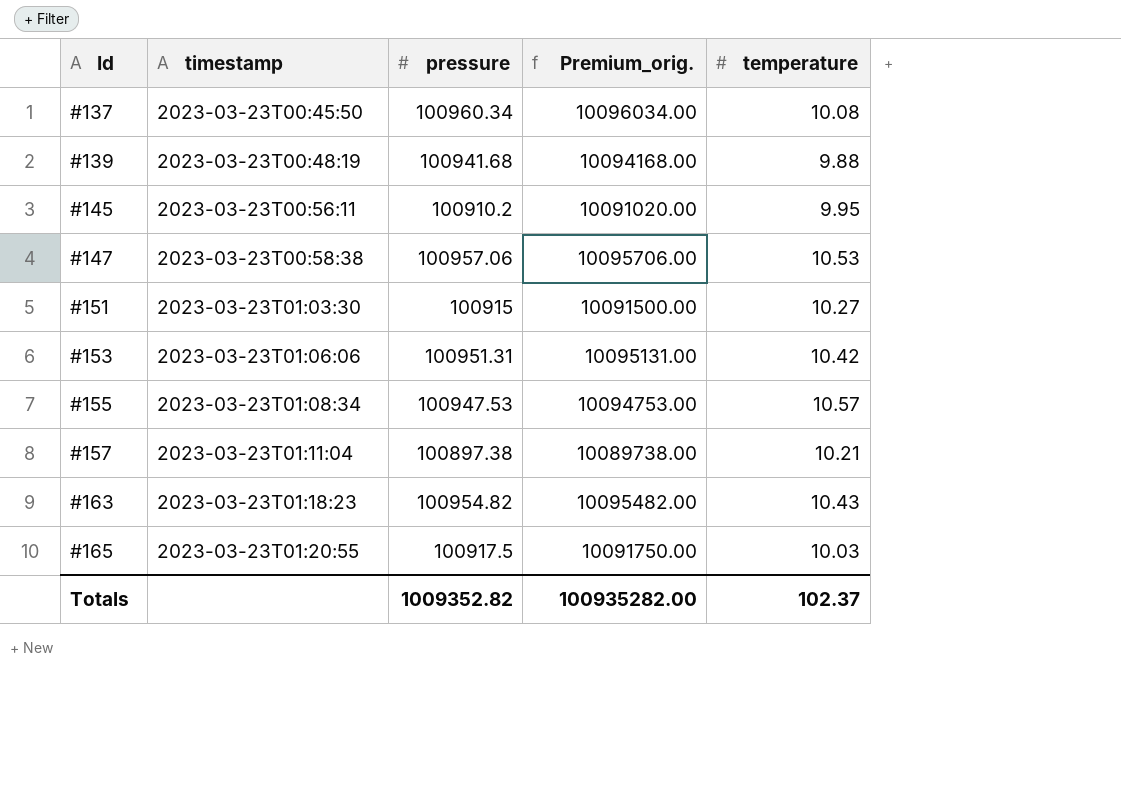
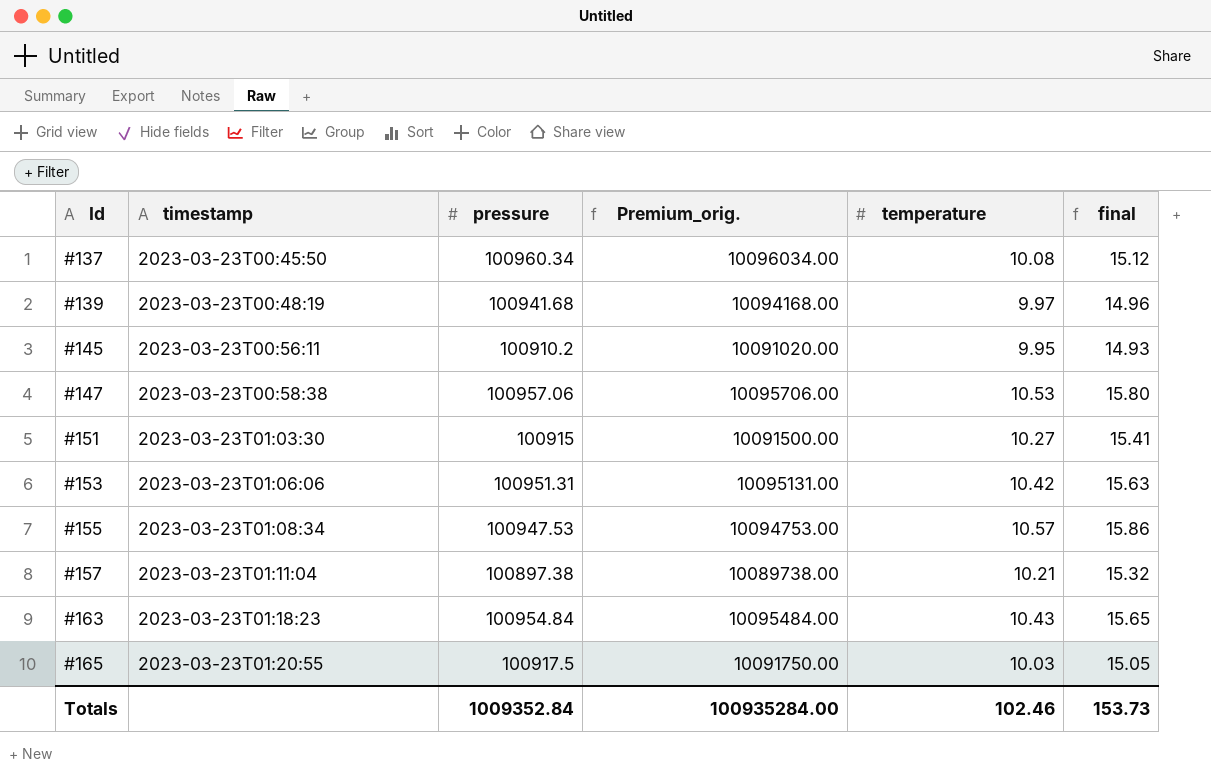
column final | formula: none -> [temperature] * 1.5
#139 | temperature: 9.88 -> 9.97
#163 | pressure: 100954.82 -> 100954.84
#163 | Premium_orig.: 10095482.00 -> 10095484.00
Totals | pressure: 1009352.82 -> 1009352.84
Totals | Premium_orig.: 100935282.00 -> 100935284.00
Totals | temperature: 102.37 -> 102.46

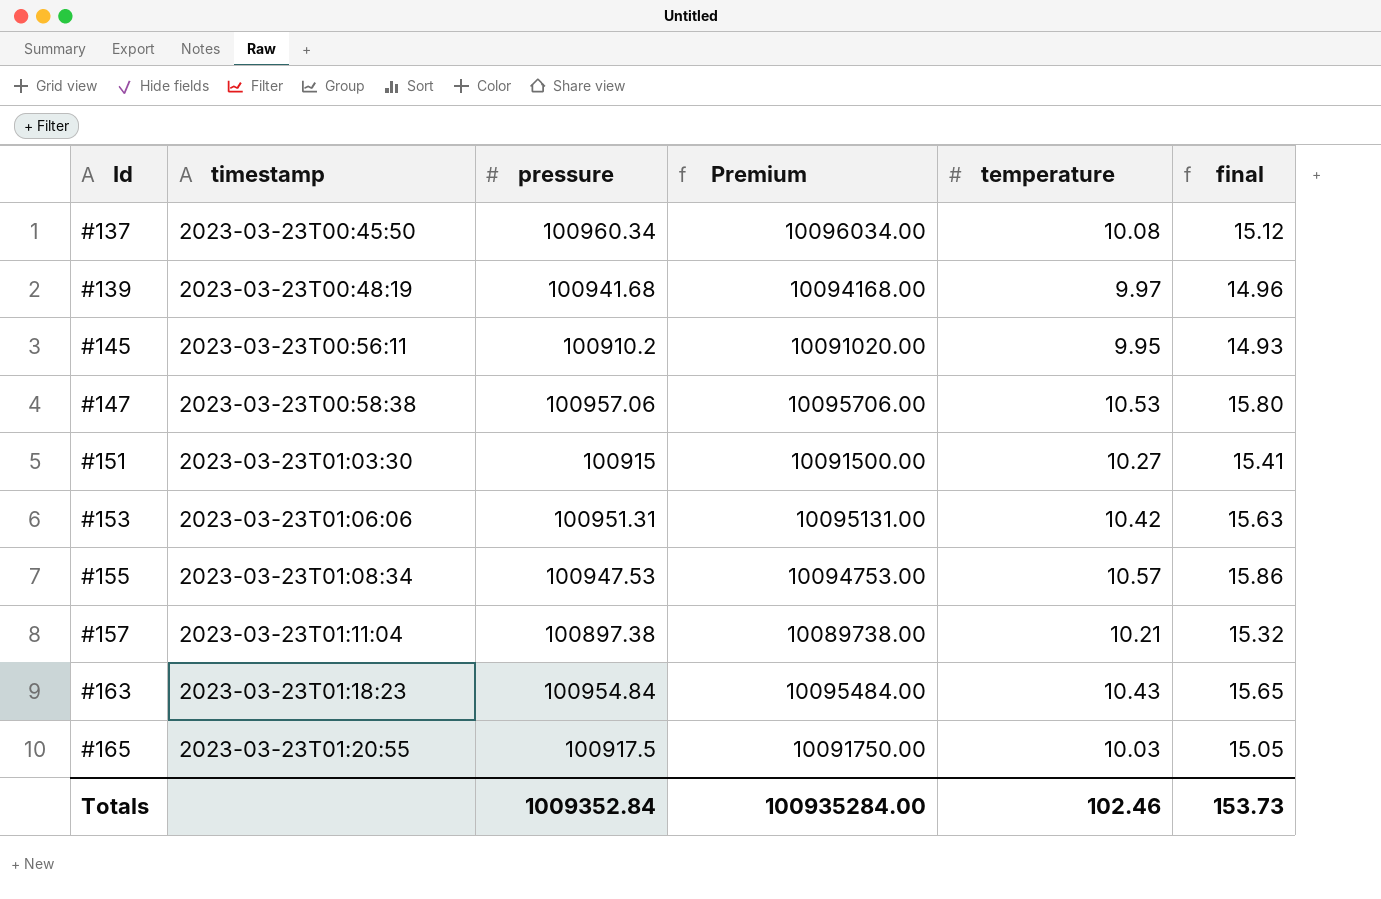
column name: Premium_orig. -> Premium

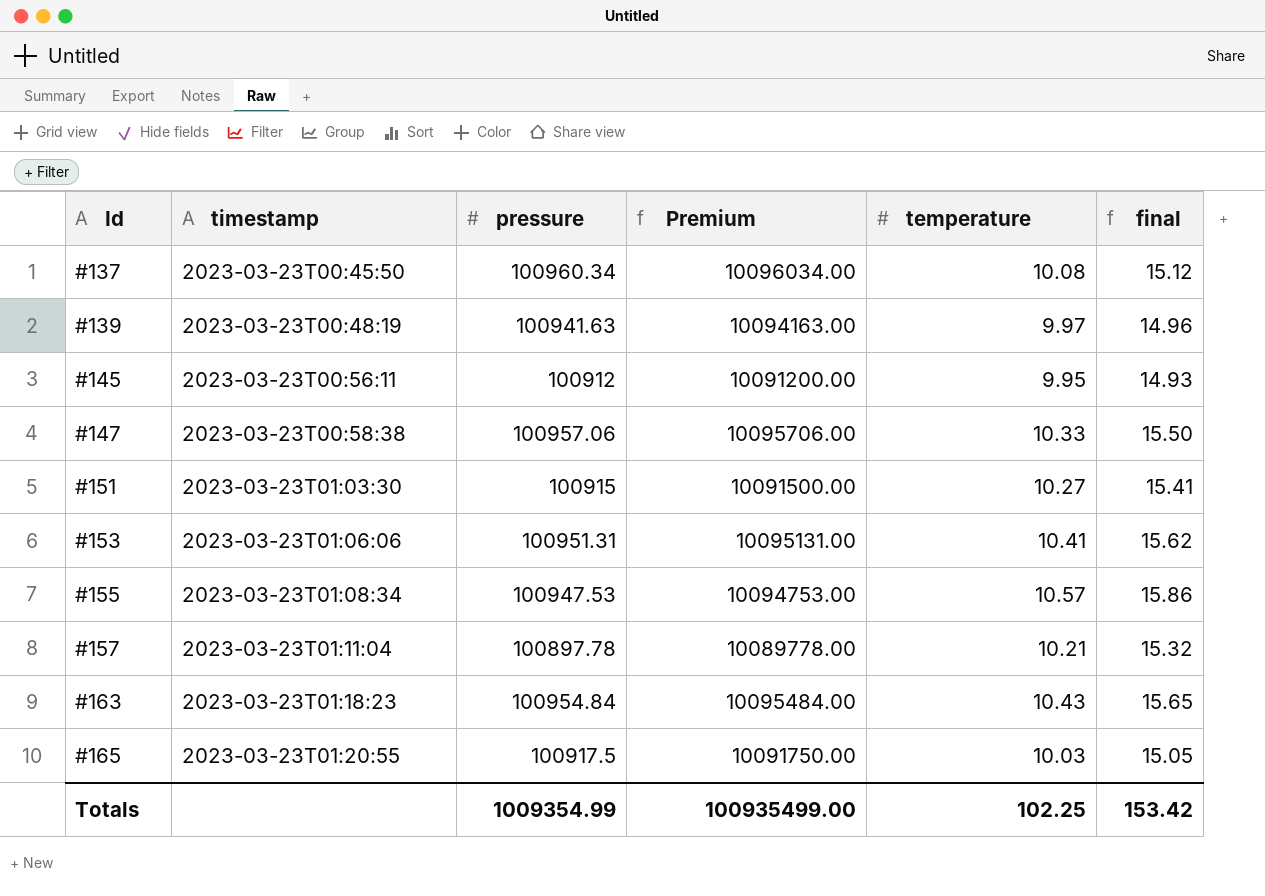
#139 | pressure: 100941.68 -> 100941.63
#139 | Premium: 10094168.00 -> 10094163.00
#145 | pressure: 100910.2 -> 100912
#145 | Premium: 10091020.00 -> 10091200.00
#147 | temperature: 10.53 -> 10.33
#147 | final: 15.80 -> 15.50
#153 | temperature: 10.42 -> 10.41
#153 | final: 15.63 -> 15.62
#157 | pressure: 100897.38 -> 100897.78
#157 | Premium: 10089738.00 -> 10089778.00
Totals | pressure: 1009352.84 -> 1009354.99
Totals | Premium: 100935284.00 -> 100935499.00
Totals | temperature: 102.46 -> 102.25
Totals | final: 153.73 -> 153.42

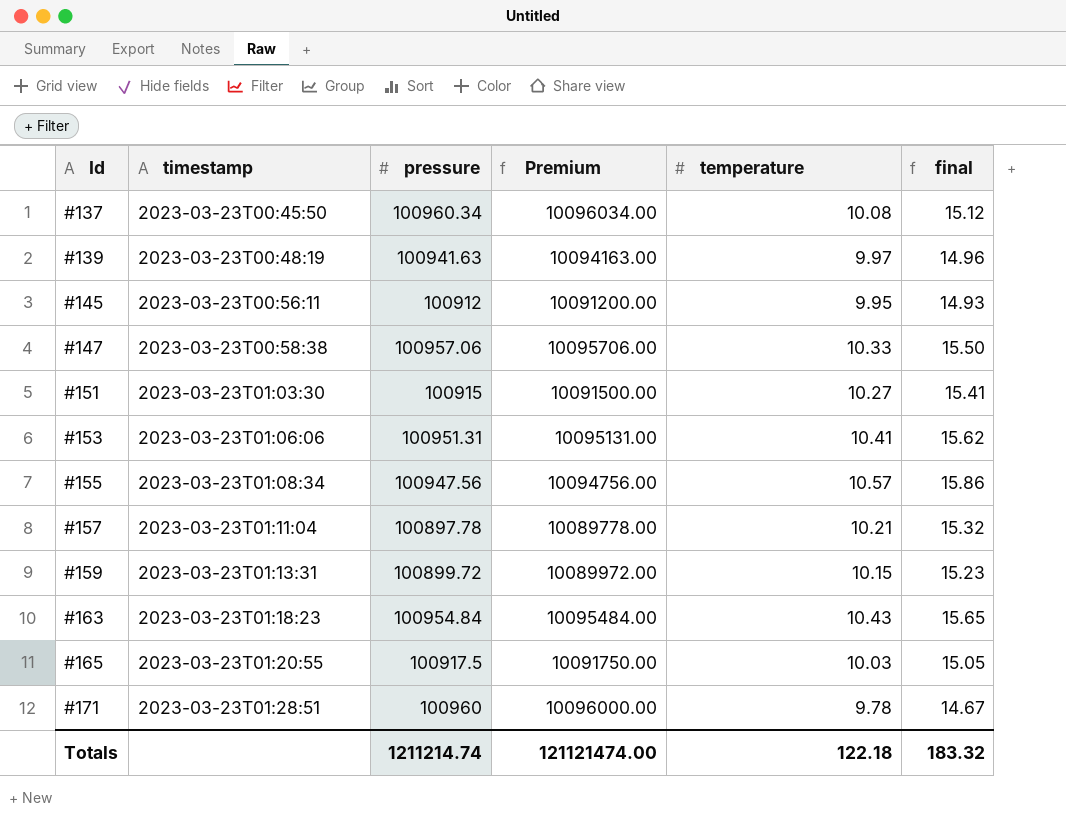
#155 | pressure: 100947.53 -> 100947.56
#155 | Premium: 10094753.00 -> 10094756.00
row #159: none -> 2023-03-23T01:13:31 | 100899.72 | 10089972.00 | 10.15 | 15.23
row #171: none -> 2023-03-23T01:28:51 | 100960 | 10096000.00 | 9.78 | 14.67
Totals | pressure: 1009354.99 -> 1211214.74
Totals | Premium: 100935499.00 -> 121121474.00
Totals | temperature: 102.25 -> 122.18
Totals | final: 153.42 -> 183.32

